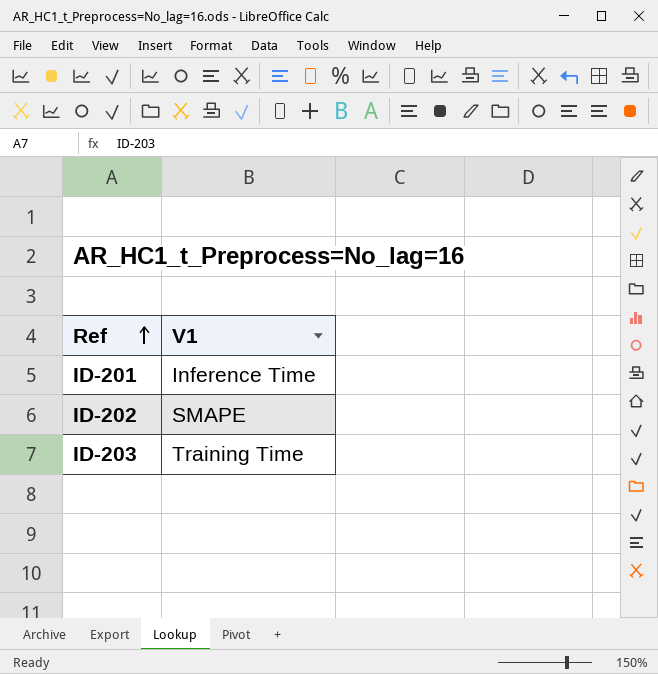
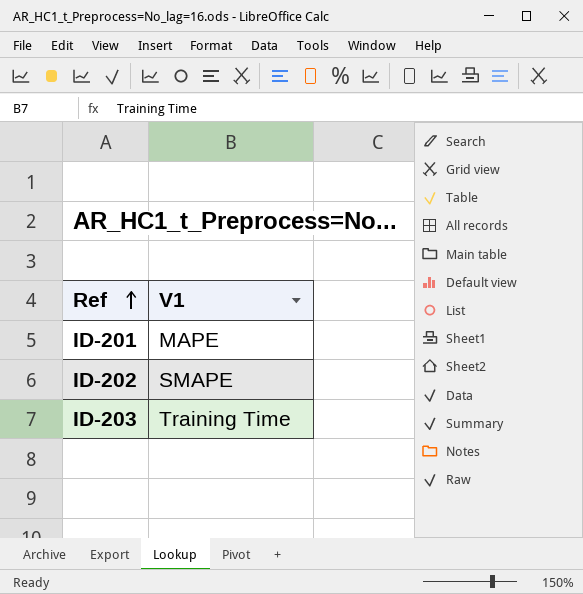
ID-201 | V1: Inference Time -> MAPE

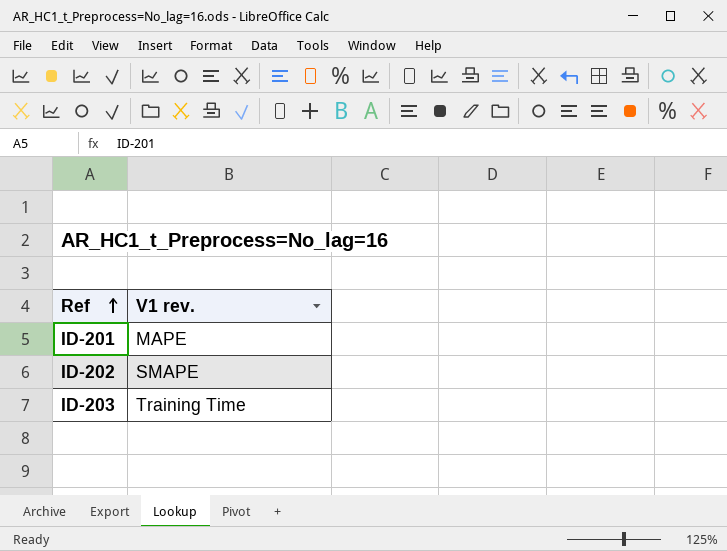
column name: V1 -> V1 rev.

